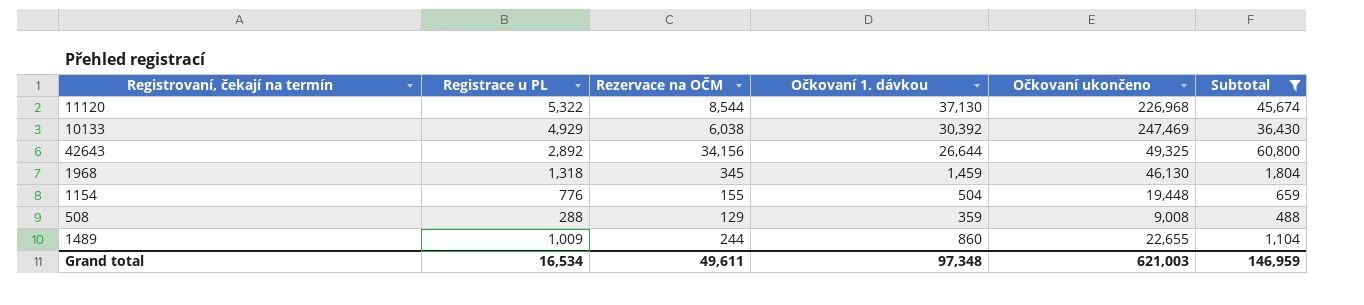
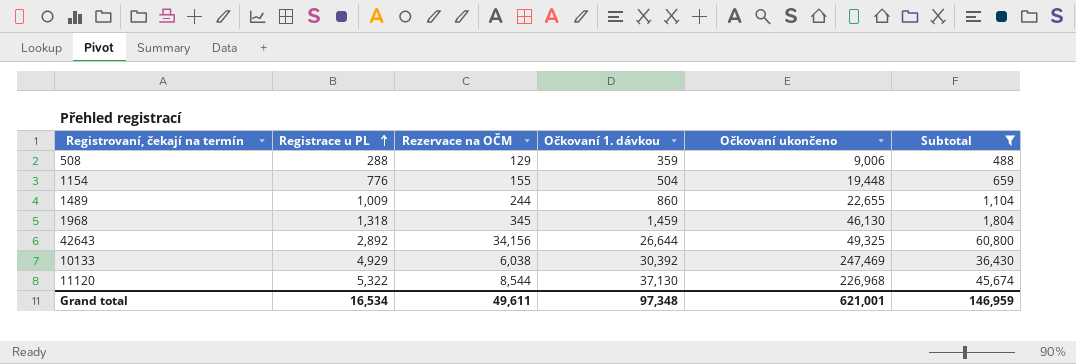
row order: none -> Registrace u PL ascending
508 | Očkovaní ukončeno: 9,008 -> 9,006
Grand total | Očkovaní ukončeno: 621,003 -> 621,001

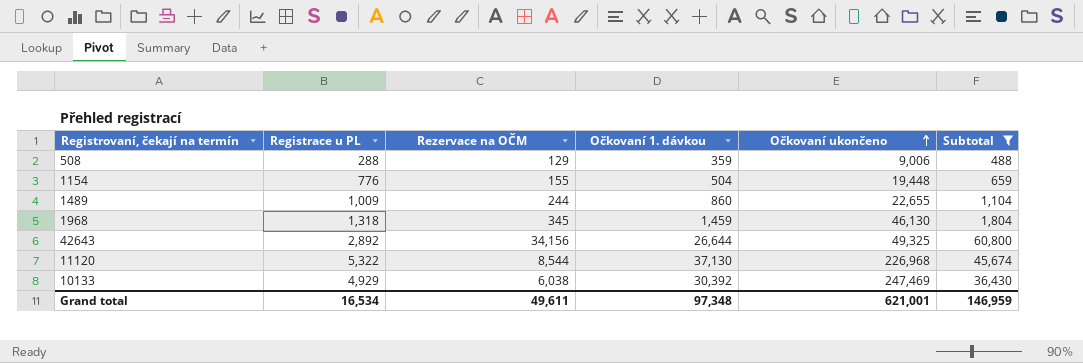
row order: Registrace u PL ascending -> Očkovaní ukončeno ascending

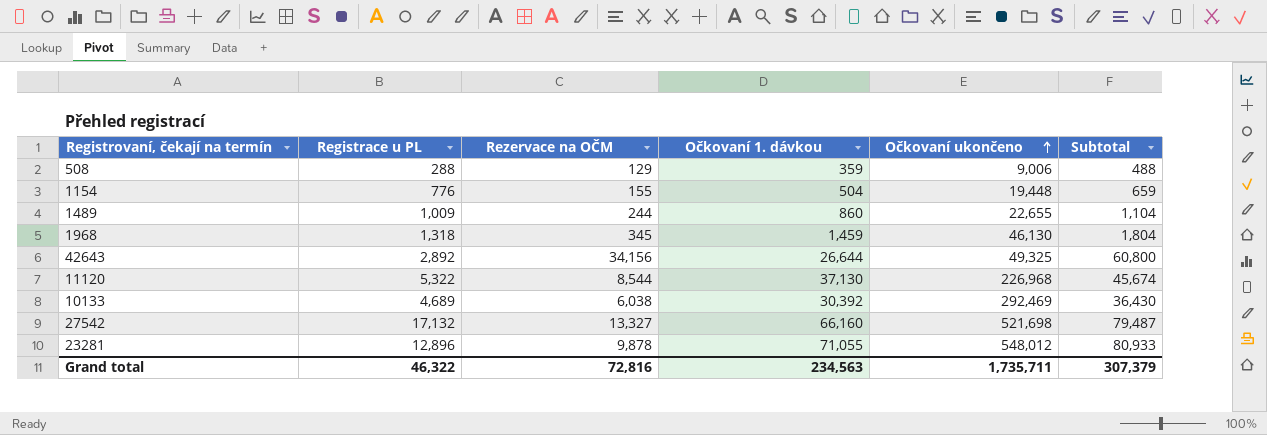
filter: Subtotal <= 60,800 -> none
10133 | Registrace u PL: 4,929 -> 4,689
10133 | Očkovaní ukončeno: 247,469 -> 292,469
Grand total | Registrace u PL: 16,534 -> 46,322
Grand total | Rezervace na OČM: 49,611 -> 72,816
Grand total | Očkovaní 1. dávkou: 97,348 -> 234,563
Grand total | Očkovaní ukončeno: 621,001 -> 1,735,711
Grand total | Subtotal: 146,959 -> 307,379

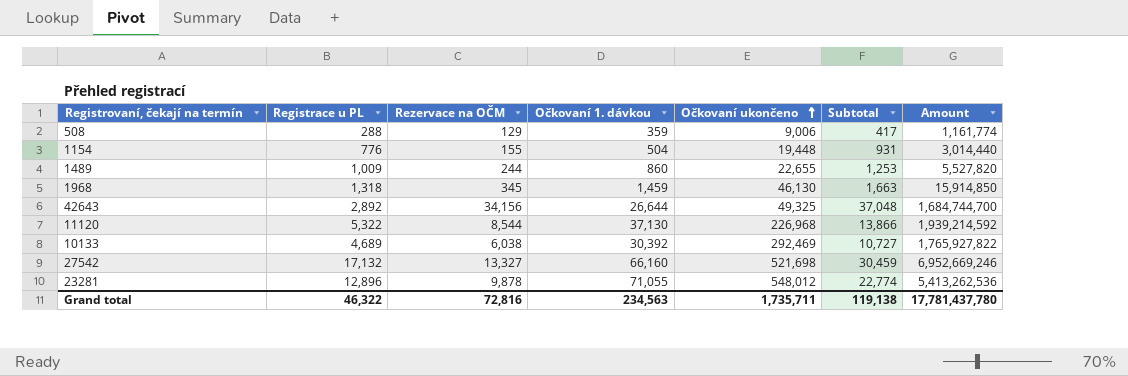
column Subtotal | formula: [Rezervace na OČM] + [Očkovaní 1. dávkou] -> [Registrace u PL] + [Rezervace na OČM]
column Amount | formula: none -> [Rezervace na OČM] * [Očkovaní ukončeno]
Grand total | Subtotal: 307,379 -> 119,138

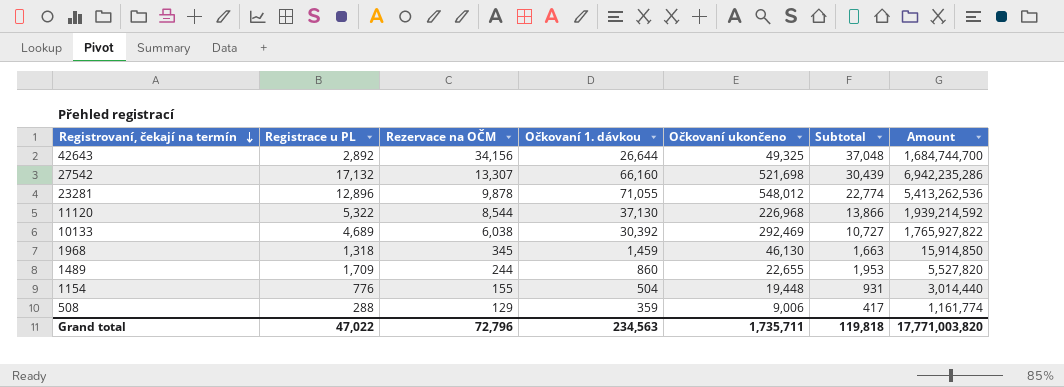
row order: Očkovaní ukončeno ascending -> Registrovaní, čekají na termín descending
27542 | Rezervace na OČM: 13,327 -> 13,307
27542 | Subtotal: 30,459 -> 30,439
27542 | Amount: 6,952,669,246 -> 6,942,235,286
1489 | Registrace u PL: 1,009 -> 1,709
1489 | Subtotal: 1,253 -> 1,953
Grand total | Registrace u PL: 46,322 -> 47,022
Grand total | Rezervace na OČM: 72,816 -> 72,796
Grand total | Subtotal: 119,138 -> 119,818
Grand total | Amount: 17,781,437,780 -> 17,771,003,820

